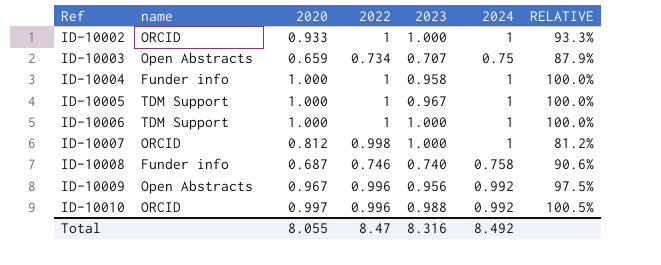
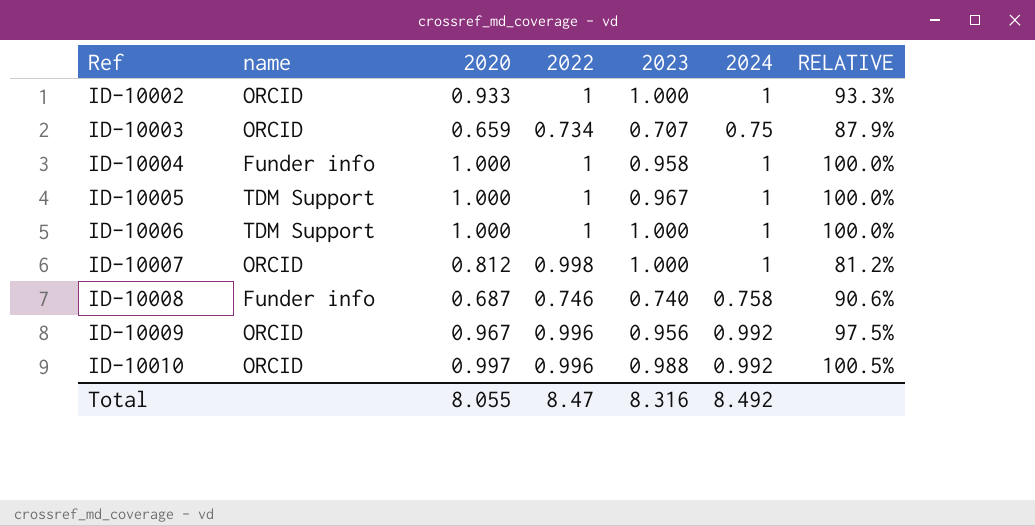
ID-10003 | name: Open Abstracts -> ORCID
ID-10009 | name: Open Abstracts -> ORCID

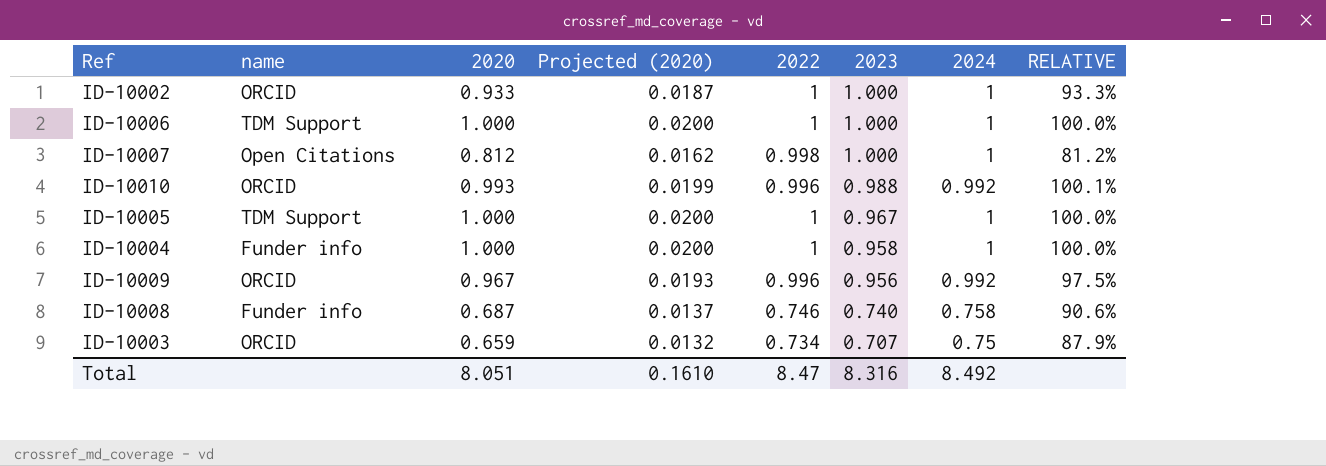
row order: Ref ascending -> 2023 descending
column Projected (2020) | formula: none -> [2020] * 0.02
ID-10007 | name: ORCID -> Open Citations
ID-10010 | 2020: 0.997 -> 0.993
ID-10010 | RELATIVE: 100.5% -> 100.1%
Total | 2020: 8.055 -> 8.051

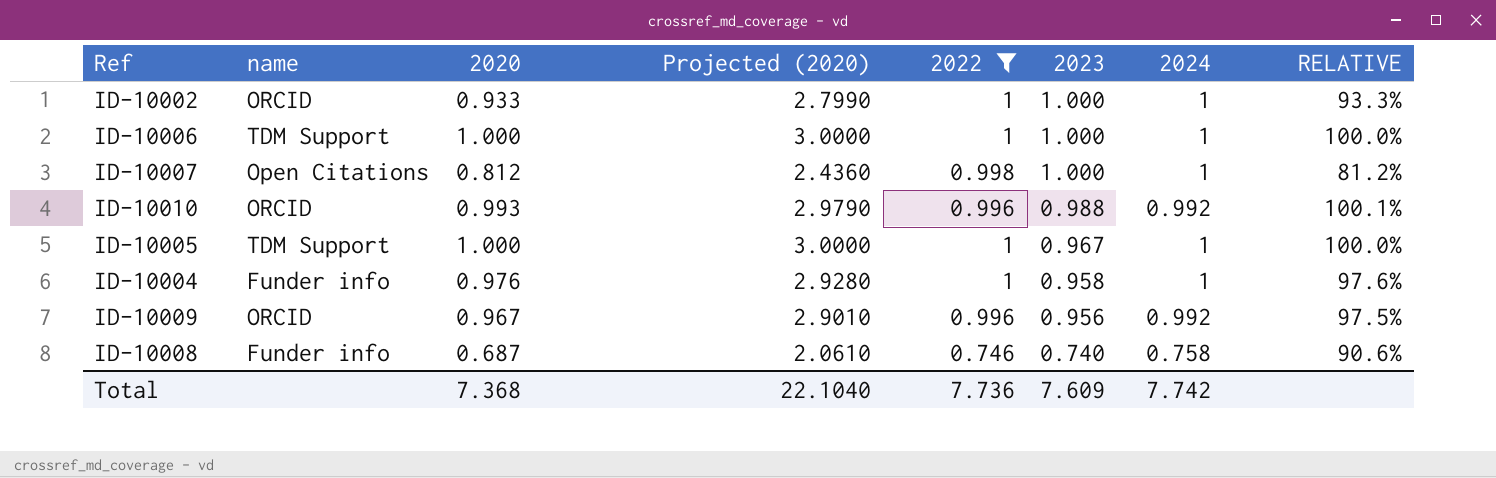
filter: none -> 2022 != 0.734
column Projected (2020) | formula: [2020] * 0.02 -> [2020] * 3
ID-10004 | 2020: 1.000 -> 0.976
ID-10004 | RELATIVE: 100.0% -> 97.6%
Total | 2020: 8.051 -> 7.368
Total | Projected (2020): 0.1610 -> 22.1040
Total | 2022: 8.47 -> 7.736
Total | 2023: 8.316 -> 7.609
Total | 2024: 8.492 -> 7.742

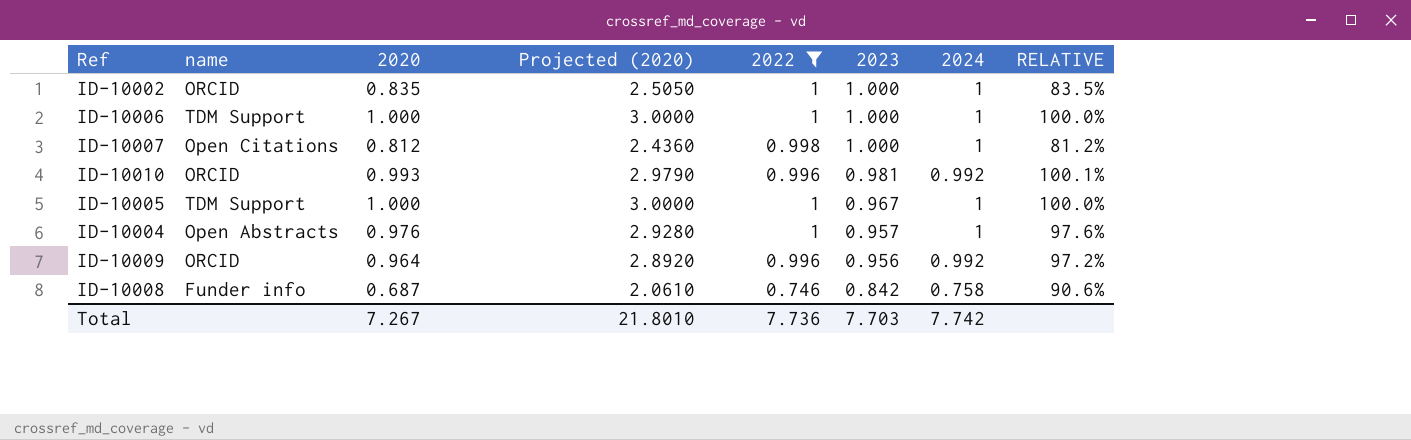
ID-10002 | 2020: 0.933 -> 0.835
ID-10002 | Projected (2020): 2.7990 -> 2.5050
ID-10002 | RELATIVE: 93.3% -> 83.5%
ID-10010 | 2023: 0.988 -> 0.981
ID-10004 | name: Funder info -> Open Abstracts
ID-10004 | 2023: 0.958 -> 0.957
ID-10009 | 2020: 0.967 -> 0.964
ID-10009 | Projected (2020): 2.9010 -> 2.8920
ID-10009 | RELATIVE: 97.5% -> 97.2%
ID-10008 | 2023: 0.740 -> 0.842
Total | 2020: 7.368 -> 7.267
Total | Projected (2020): 22.1040 -> 21.8010
Total | 2023: 7.609 -> 7.703

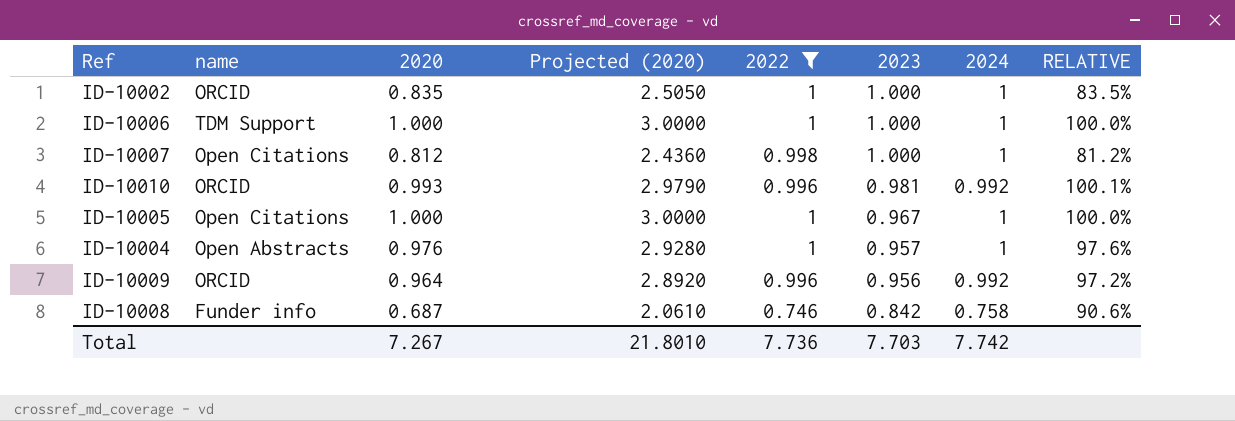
ID-10005 | name: TDM Support -> Open Citations

